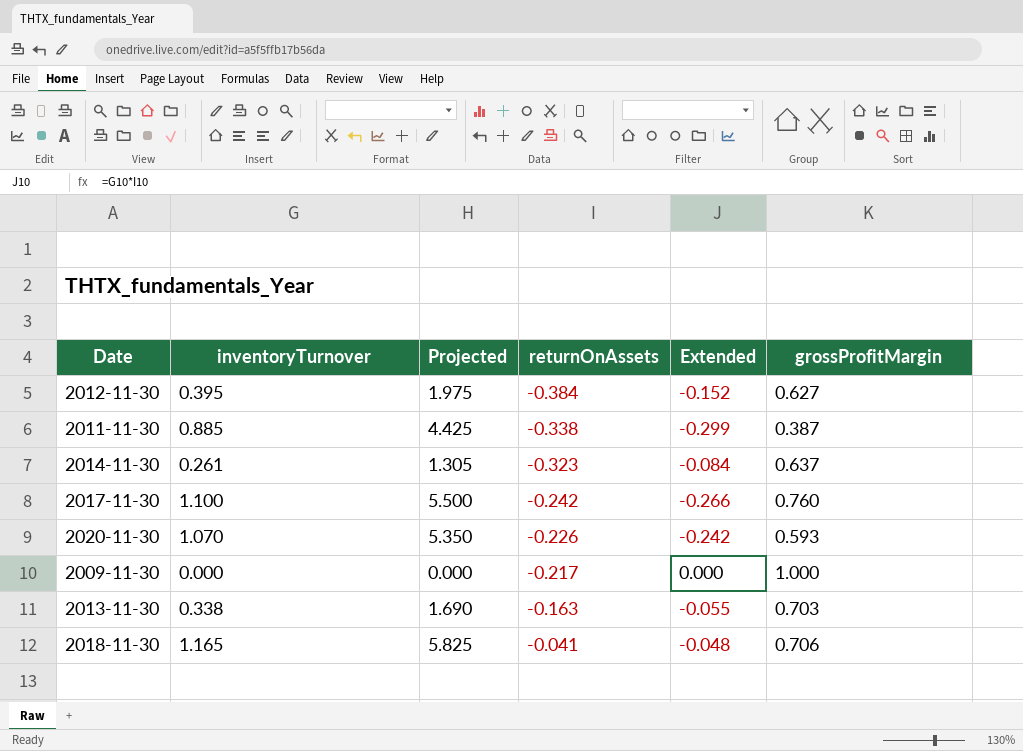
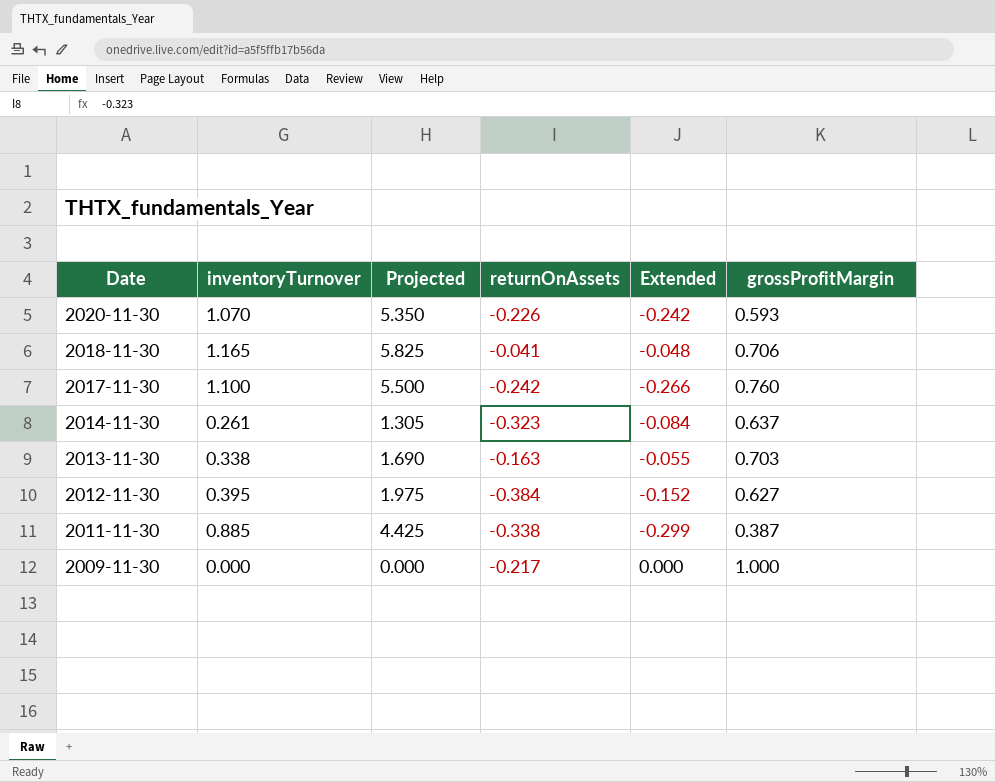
row order: returnOnAssets ascending -> Date descending

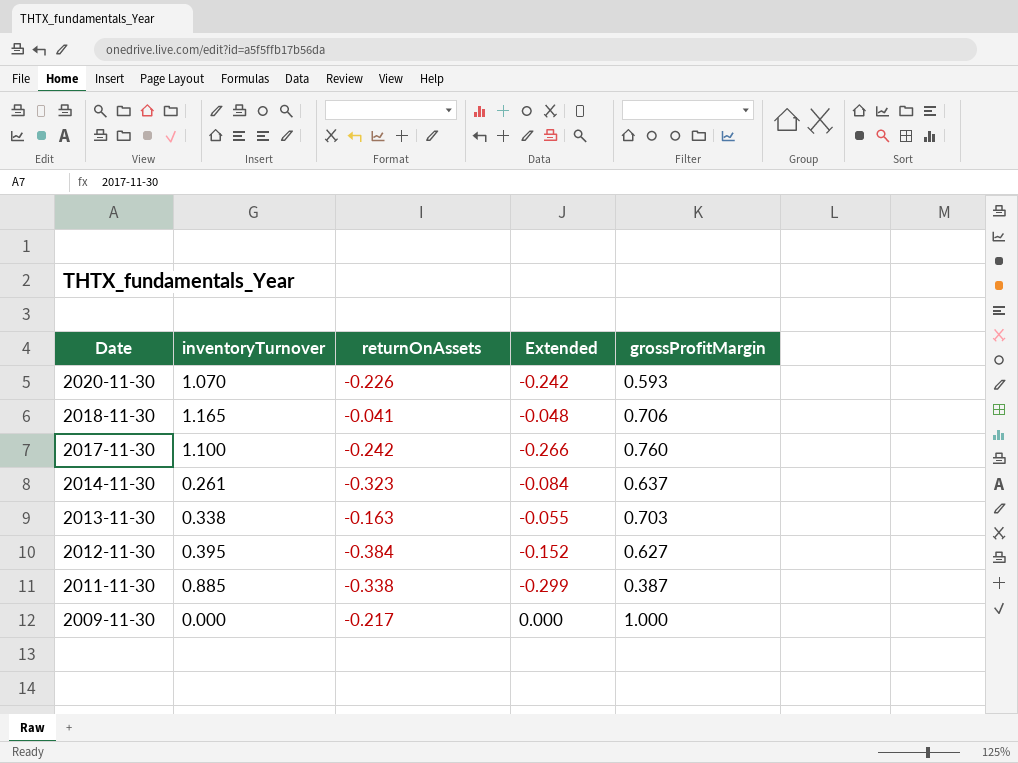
column Projected | formula: [inventoryTurnover] * 5 -> none

